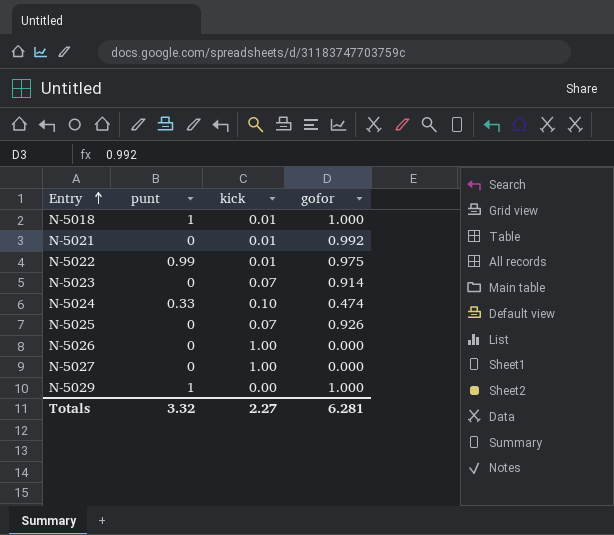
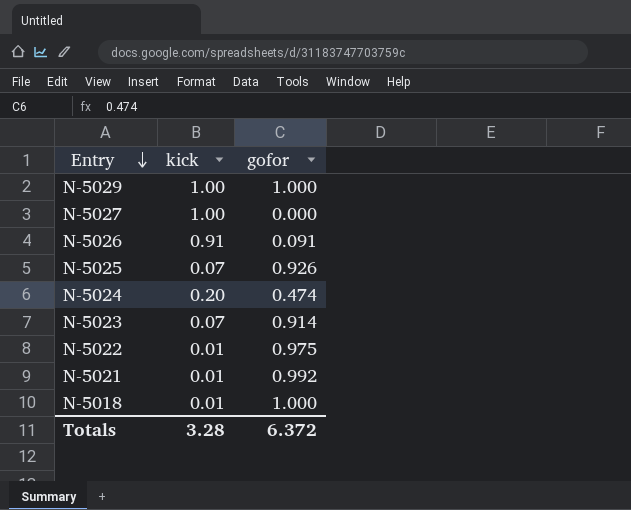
row order: Entry ascending -> Entry descending
column punt | position: 2 -> none
N-5029 | kick: 0.00 -> 1.00
N-5026 | kick: 1.00 -> 0.91
N-5026 | gofor: 0.000 -> 0.091
N-5024 | kick: 0.10 -> 0.20
Totals | kick: 2.27 -> 3.28
Totals | gofor: 6.281 -> 6.372

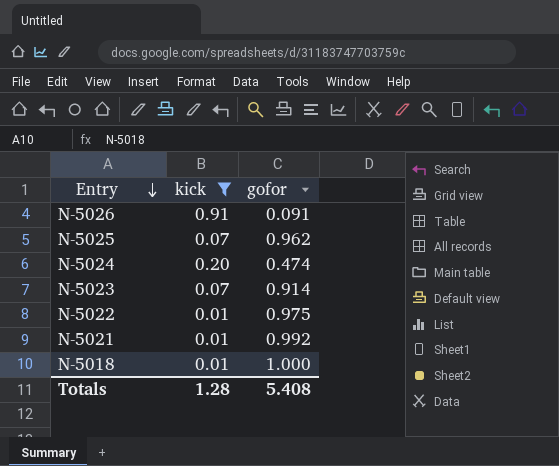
filter: none -> kick != 1.00
N-5025 | gofor: 0.926 -> 0.962
Totals | kick: 3.28 -> 1.28
Totals | gofor: 6.372 -> 5.408

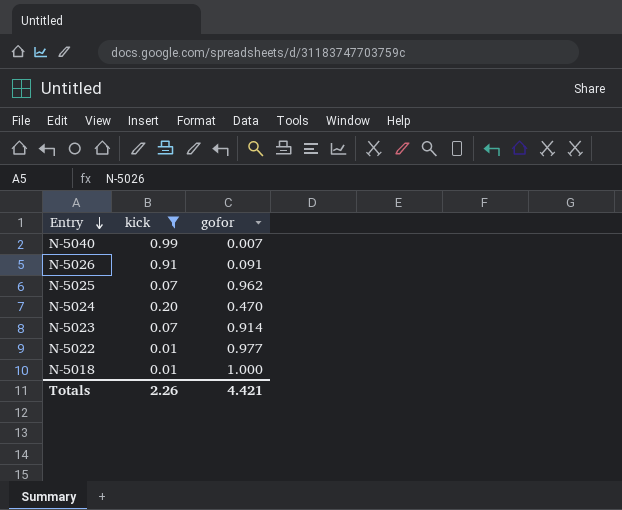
row N-5021: 0.01 | 0.992 -> none
row N-5040: none -> 0.99 | 0.007
N-5024 | gofor: 0.474 -> 0.470
N-5022 | gofor: 0.975 -> 0.977
Totals | kick: 1.28 -> 2.26
Totals | gofor: 5.408 -> 4.421

